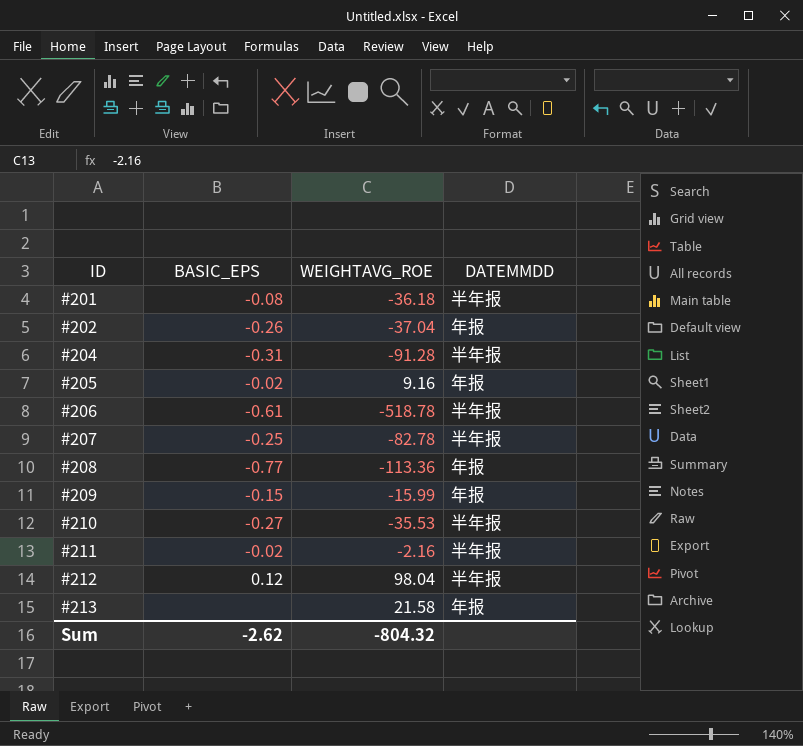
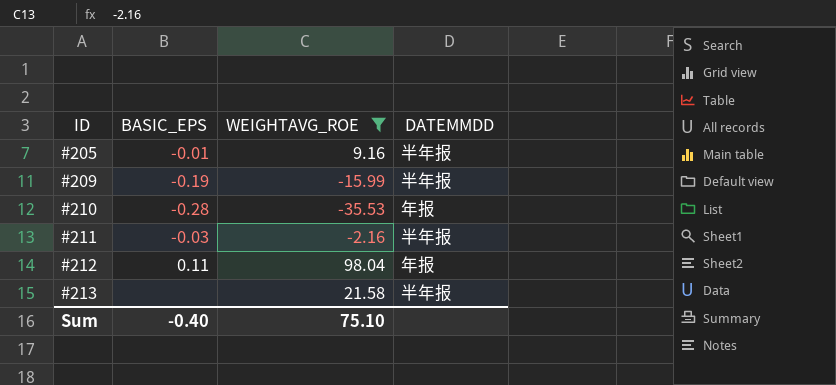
filter: none -> WEIGHTAVG_ROE >= -35.53
#205 | BASIC_EPS: -0.02 -> -0.01
#205 | DATEMMDD: 年报 -> 半年报
#209 | BASIC_EPS: -0.15 -> -0.19
#209 | DATEMMDD: 年报 -> 半年报
#210 | BASIC_EPS: -0.27 -> -0.28
#210 | DATEMMDD: 半年报 -> 年报
#211 | BASIC_EPS: -0.02 -> -0.03
#212 | BASIC_EPS: 0.12 -> 0.11
#212 | DATEMMDD: 半年报 -> 年报
#213 | DATEMMDD: 年报 -> 半年报
Sum | BASIC_EPS: -2.62 -> -0.40
Sum | WEIGHTAVG_ROE: -804.32 -> 75.10

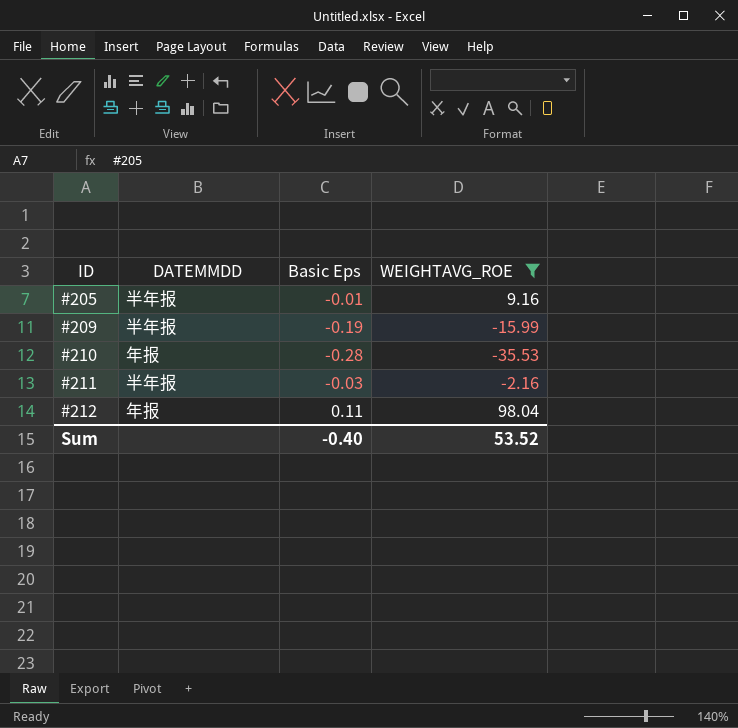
column DATEMMDD | position: 4 -> 2
column name: BASIC_EPS -> Basic Eps
row #213: none | 21.58 | 半年报 -> none
Sum | WEIGHTAVG_ROE: 75.10 -> 53.52

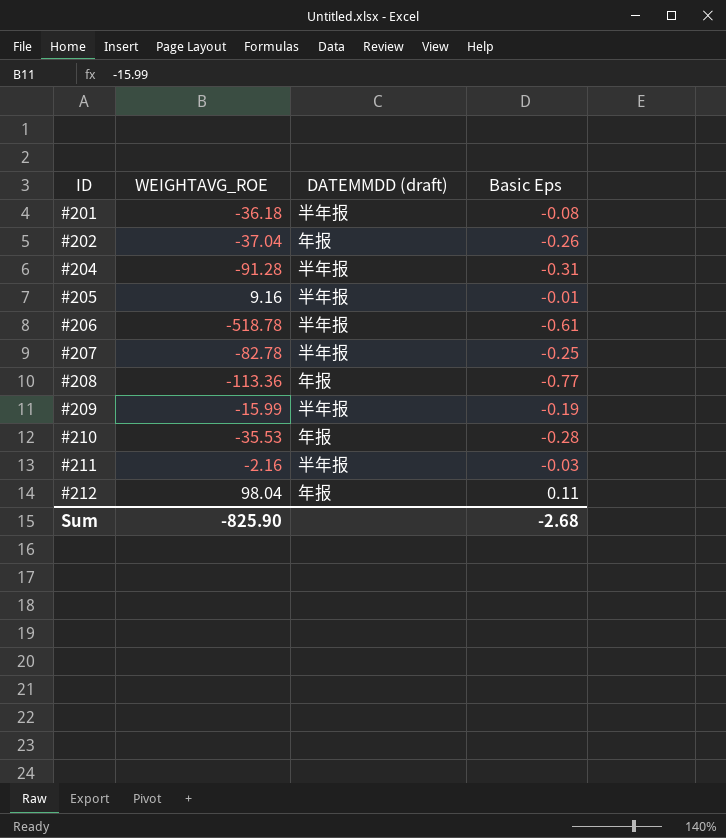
filter: WEIGHTAVG_ROE >= -35.53 -> none
column WEIGHTAVG_ROE | position: 4 -> 2
column name: DATEMMDD -> DATEMMDD (draft)
Sum | WEIGHTAVG_ROE: 53.52 -> -825.90
Sum | Basic Eps: -0.40 -> -2.68

